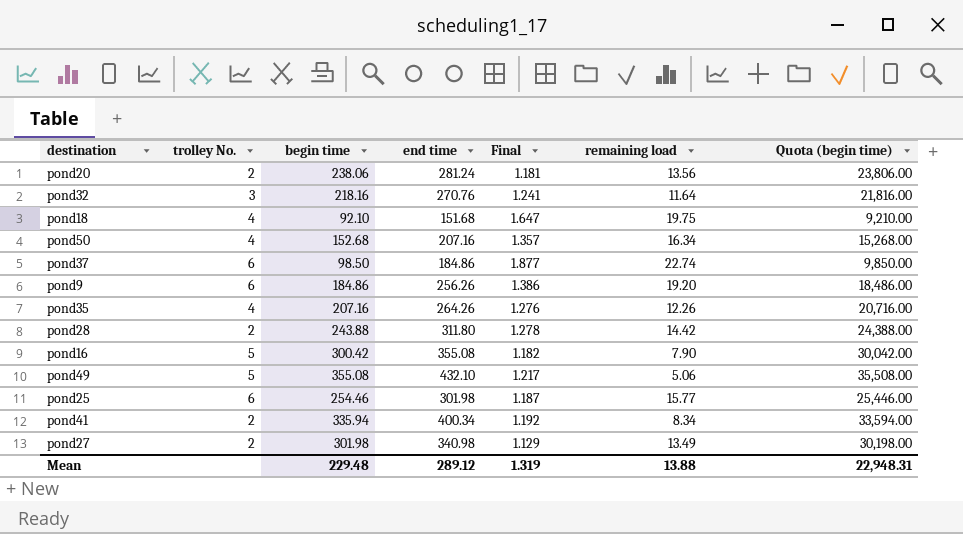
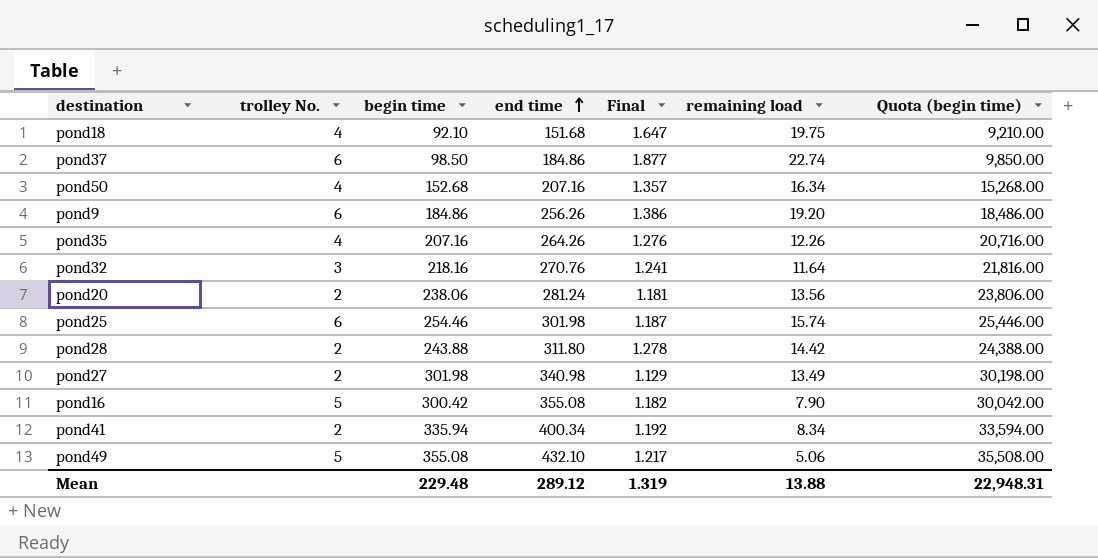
row order: none -> end time ascending
pond25 | remaining load: 15.77 -> 15.74

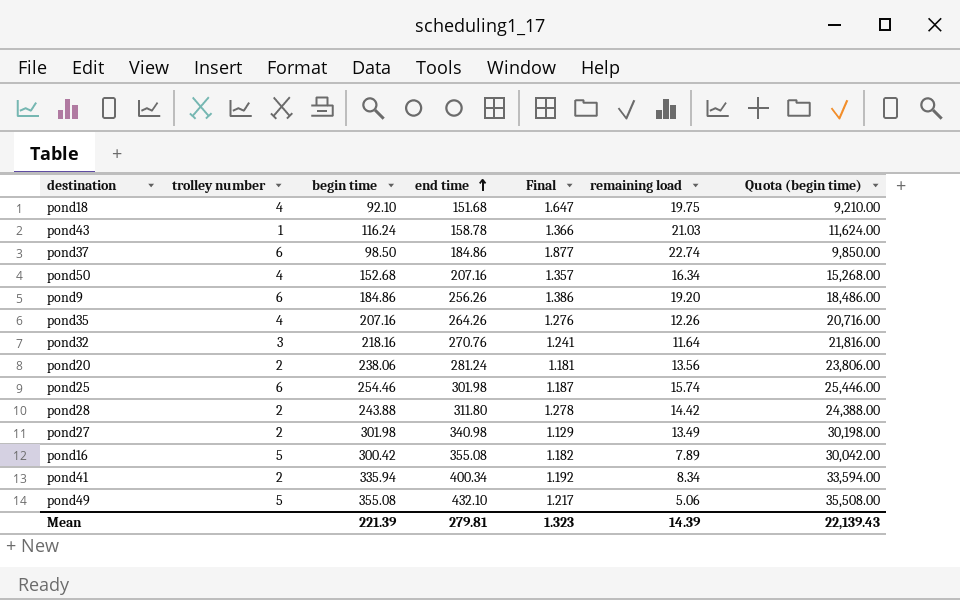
column name: trolley No. -> trolley number
row pond43: none -> 1 | 116.24 | 158.78 | 1.366 | 21.03 | 11,624.00
pond16 | remaining load: 7.90 -> 7.89
Mean | begin time: 229.48 -> 221.39
Mean | end time: 289.12 -> 279.81
Mean | Final: 1.319 -> 1.323
Mean | remaining load: 13.88 -> 14.39
Mean | Quota (begin time): 22,948.31 -> 22,139.43

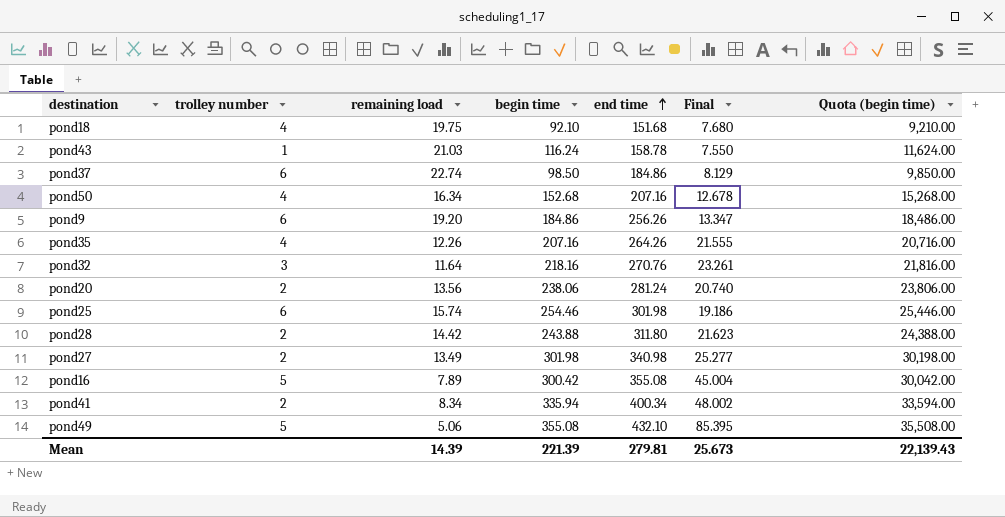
column remaining load | position: 6 -> 3
column Final | formula: [end time] / [begin time] -> [end time] / [remaining load]
Mean | Final: 1.323 -> 25.673

